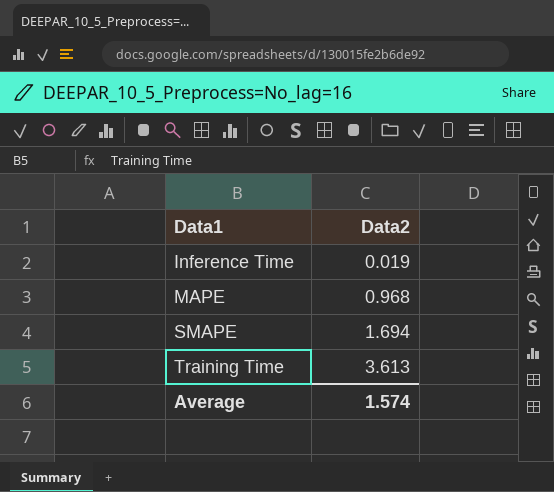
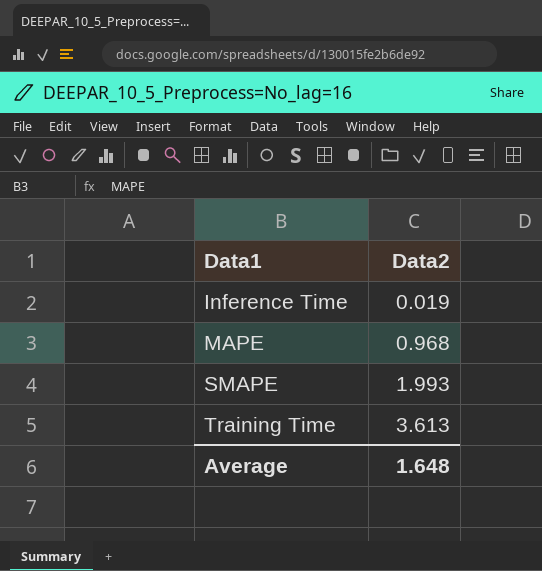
SMAPE | Data2: 1.694 -> 1.993
Average | Data2: 1.574 -> 1.648

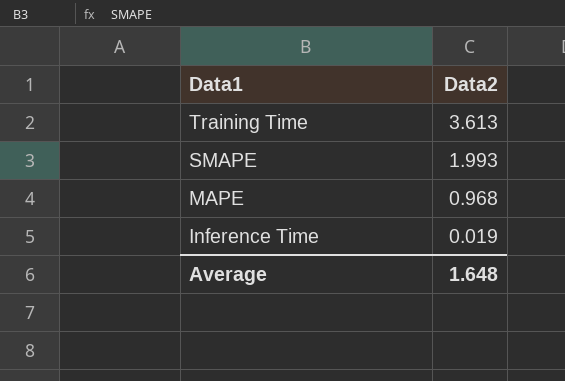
row order: Data1 ascending -> Data1 descending

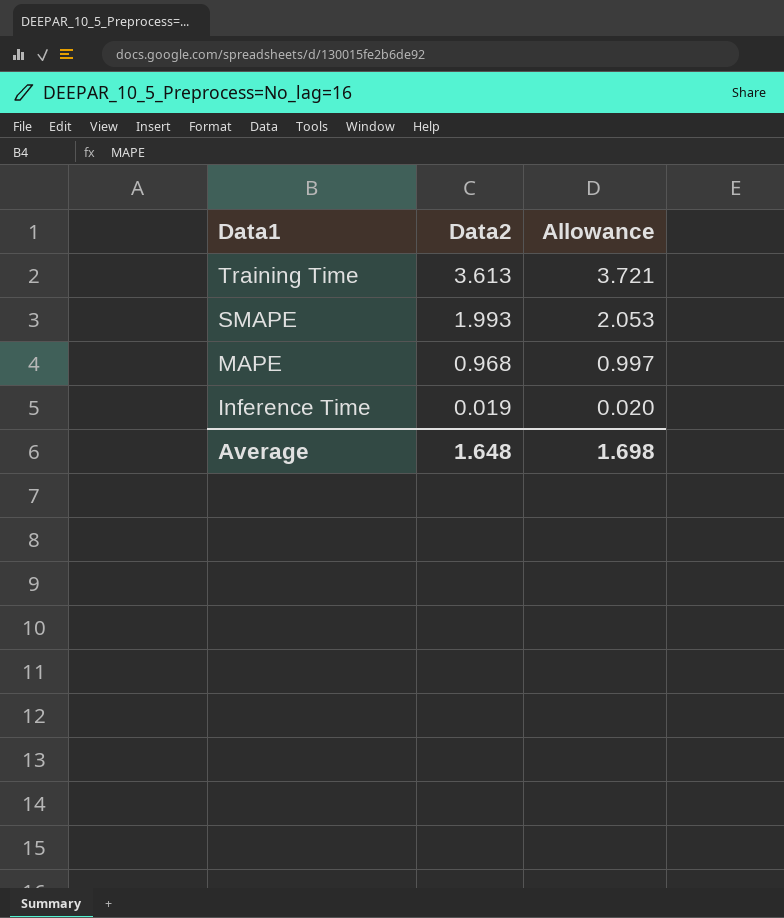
column Allowance | formula: none -> [Data2] * 1.03

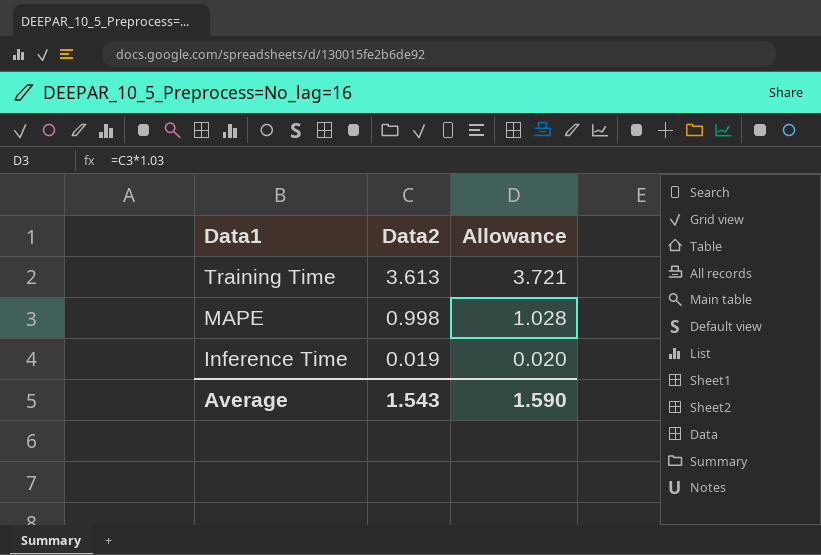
row SMAPE: 1.993 | 2.053 -> none
MAPE | Data2: 0.968 -> 0.998
MAPE | Allowance: 0.997 -> 1.028
Average | Data2: 1.648 -> 1.543
Average | Allowance: 1.698 -> 1.590

